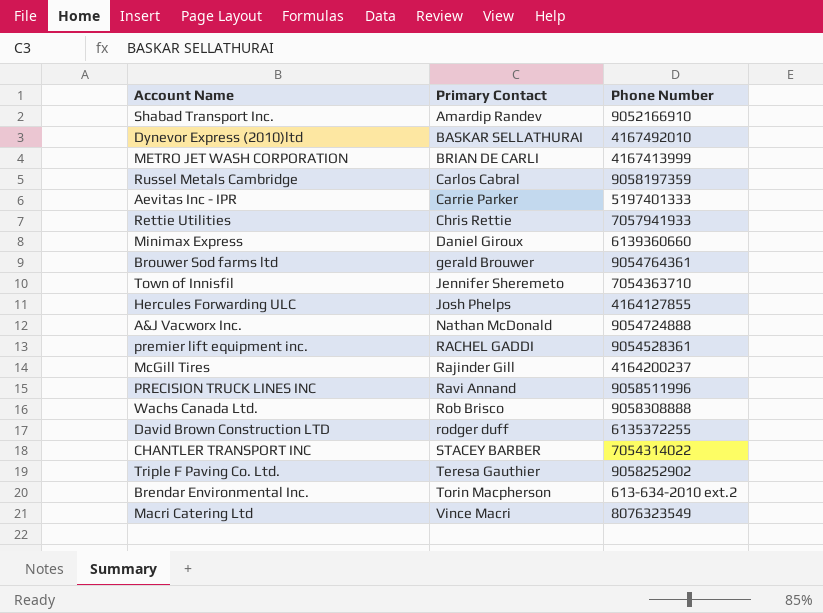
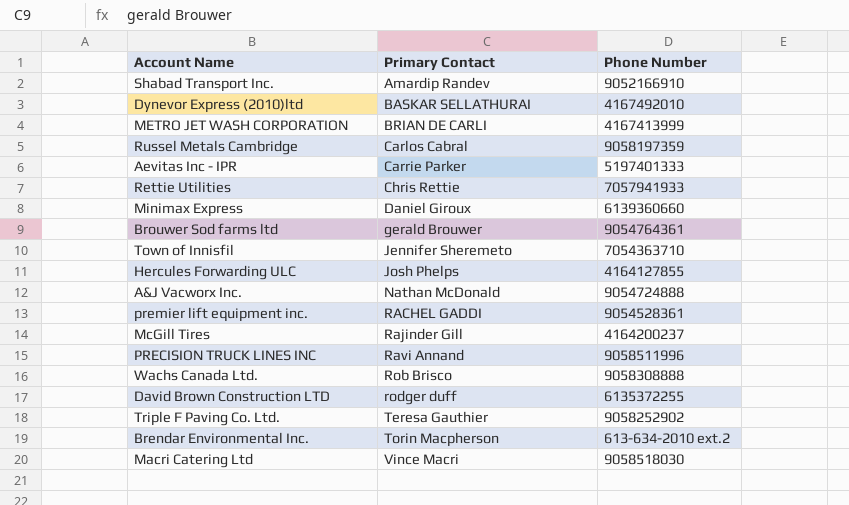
row CHANTLER TRANSPORT INC: STACEY BARBER | 7054314022 -> none
Macri Catering Ltd | Phone Number: 8076323549 -> 9058518030

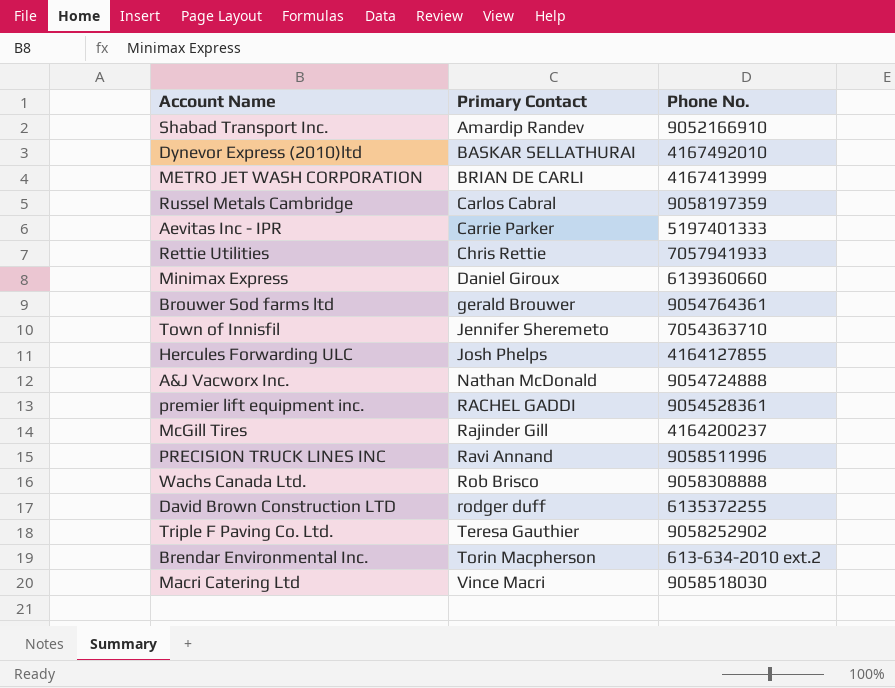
column name: Phone Number -> Phone No.

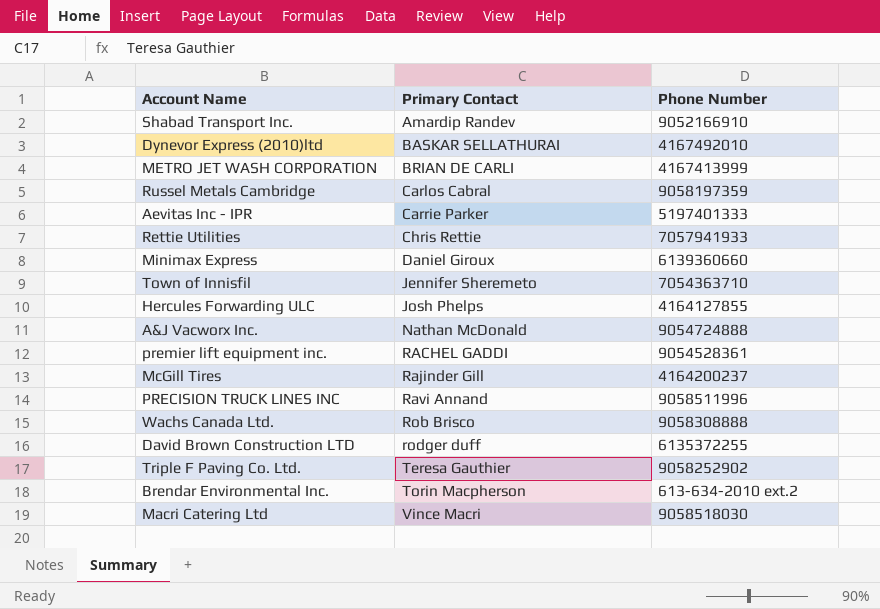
column name: Phone No. -> Phone Number
row Brouwer Sod farms ltd: gerald Brouwer | 9054764361 -> none

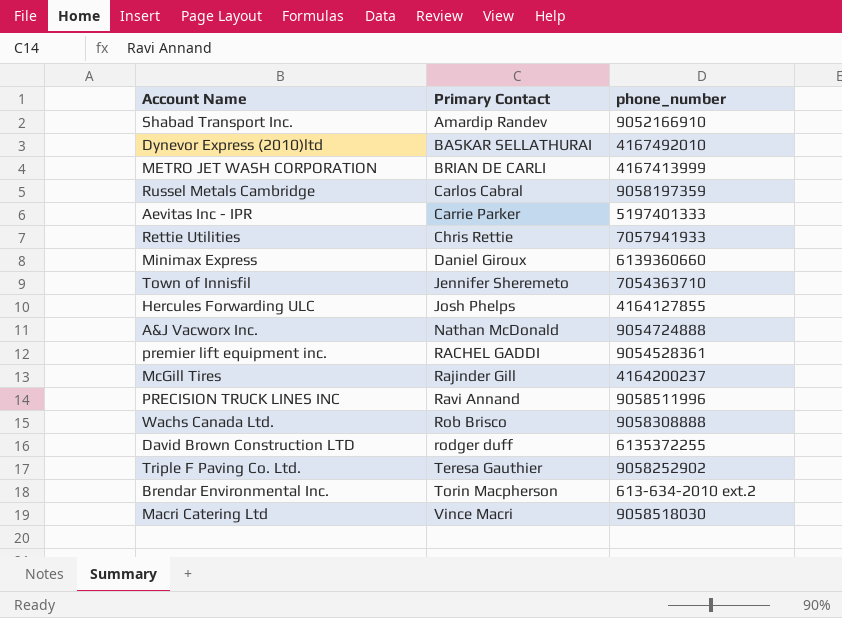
column name: Phone Number -> phone_number

